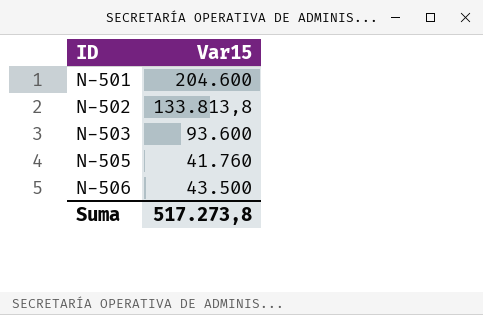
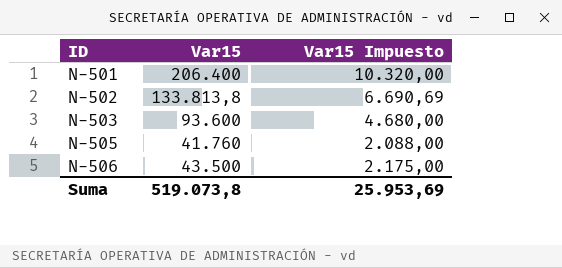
column Var15 Impuesto | formula: none -> [Var15] * 0,05
N-501 | Var15: 204.600 -> 206.400
Suma | Var15: 517.273,8 -> 519.073,8

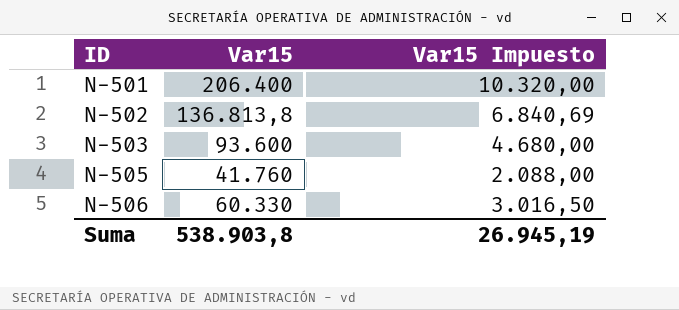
N-502 | Var15: 133.813,8 -> 136.813,8
N-502 | Var15 Impuesto: 6.690,69 -> 6.840,69
N-506 | Var15: 43.500 -> 60.330
N-506 | Var15 Impuesto: 2.175,00 -> 3.016,50
Suma | Var15: 519.073,8 -> 538.903,8
Suma | Var15 Impuesto: 25.953,69 -> 26.945,19

